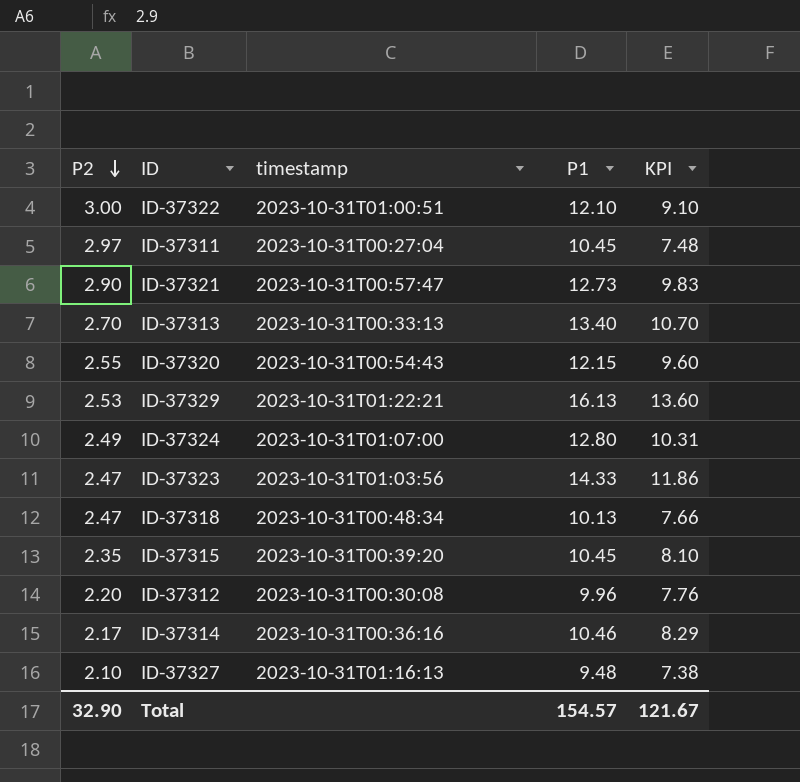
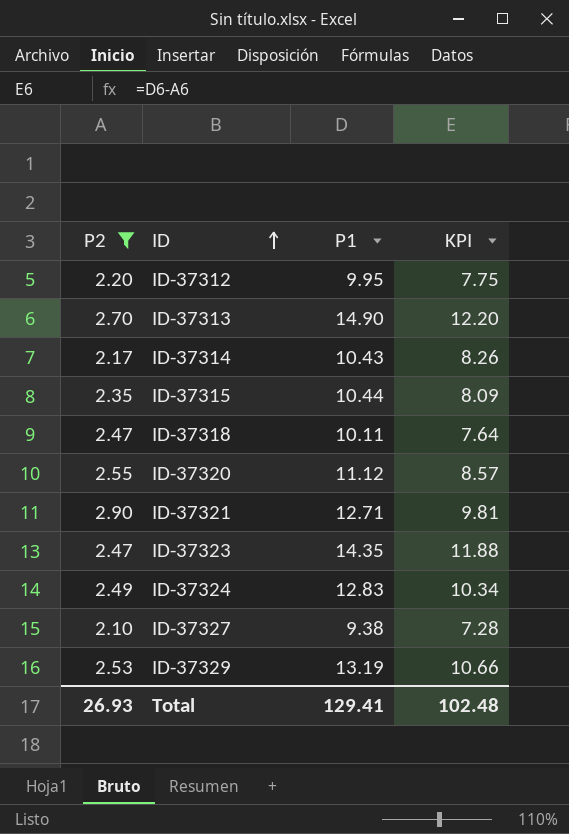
filter: none -> P2 <= 2.90
row order: P2 descending -> ID ascending
column timestamp | position: 3 -> none
ID-37312 | P1: 9.96 -> 9.95
ID-37312 | KPI: 7.76 -> 7.75
ID-37313 | P1: 13.40 -> 14.90
ID-37313 | KPI: 10.70 -> 12.20
ID-37314 | P1: 10.46 -> 10.43
ID-37314 | KPI: 8.29 -> 8.26
ID-37315 | P1: 10.45 -> 10.44
ID-37315 | KPI: 8.10 -> 8.09
ID-37318 | P1: 10.13 -> 10.11
ID-37318 | KPI: 7.66 -> 7.64
ID-37320 | P1: 12.15 -> 11.12
ID-37320 | KPI: 9.60 -> 8.57
ID-37321 | P1: 12.73 -> 12.71
ID-37321 | KPI: 9.83 -> 9.81
ID-37323 | P1: 14.33 -> 14.35
ID-37323 | KPI: 11.86 -> 11.88
ID-37324 | P1: 12.80 -> 12.83
ID-37324 | KPI: 10.31 -> 10.34
ID-37327 | P1: 9.48 -> 9.38
ID-37327 | KPI: 7.38 -> 7.28
ID-37329 | P1: 16.13 -> 13.19
ID-37329 | KPI: 13.60 -> 10.66
Total | P2: 32.90 -> 26.93
Total | P1: 154.57 -> 129.41
Total | KPI: 121.67 -> 102.48

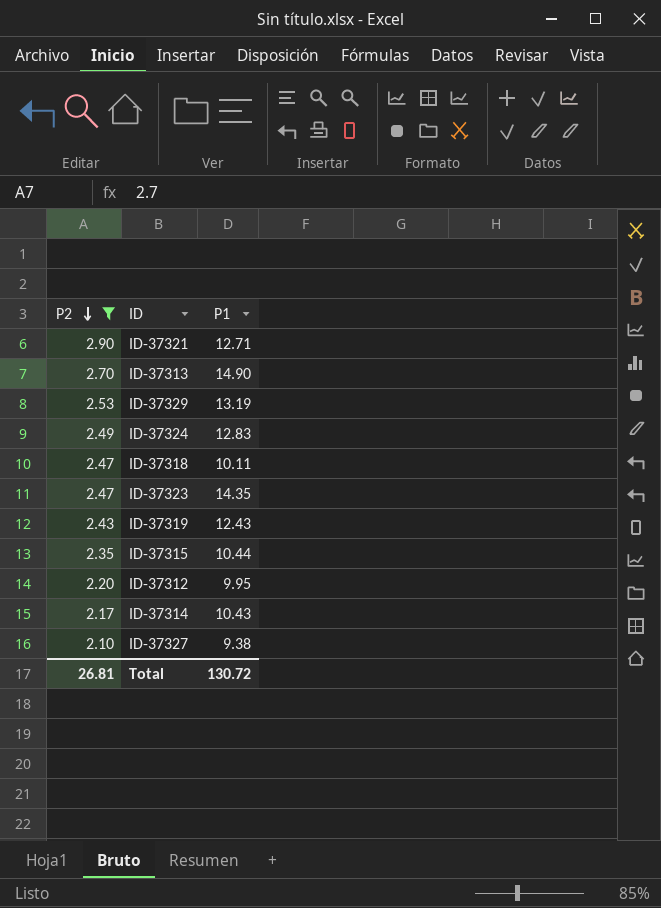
row order: ID ascending -> P2 descending
column KPI | formula: [P1] - [P2] -> none
row ID-37320: 2.55 | 11.12 | 8.57 -> none
row ID-37319: none -> 2.43 | 12.43
Total | P2: 26.93 -> 26.81
Total | P1: 129.41 -> 130.72

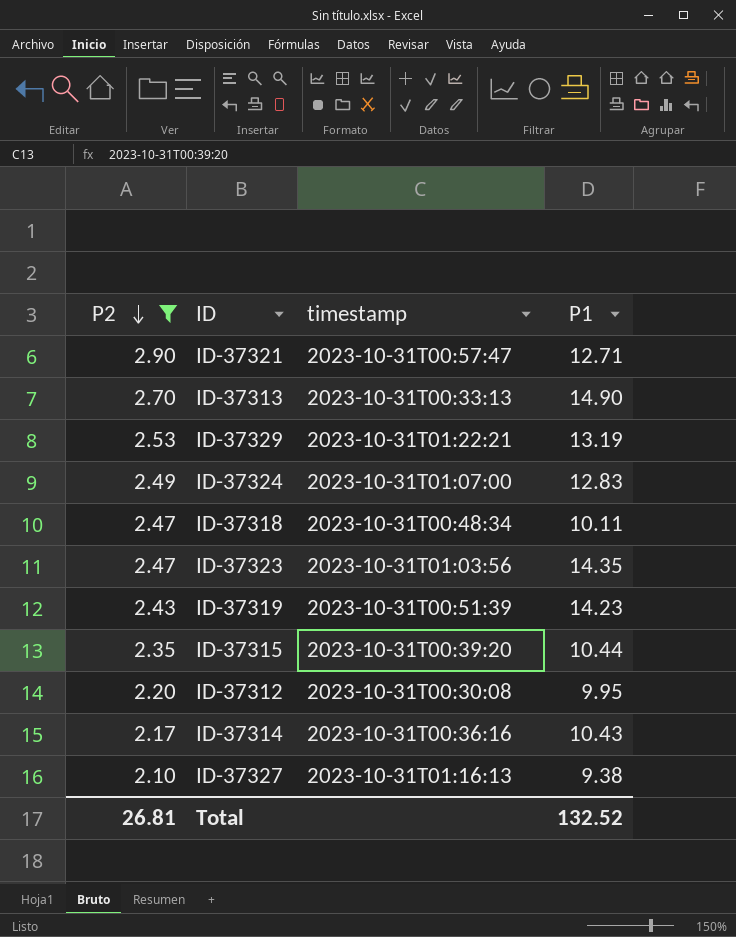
column timestamp | position: none -> 3
ID-37319 | P1: 12.43 -> 14.23
Total | P1: 130.72 -> 132.52

